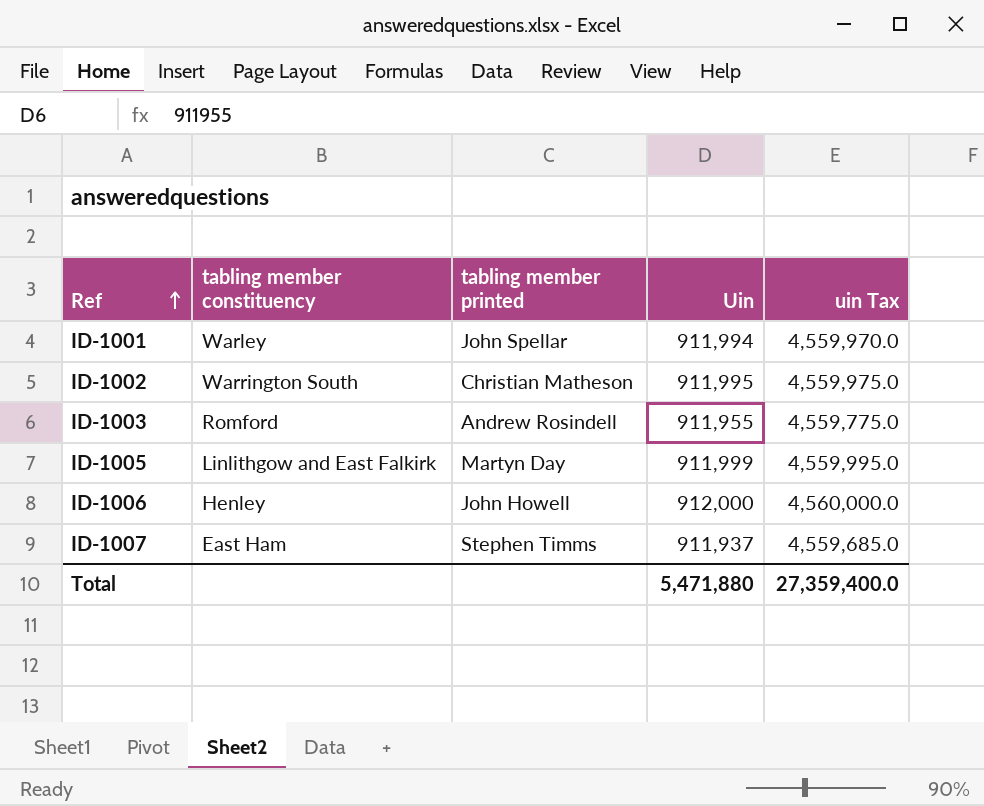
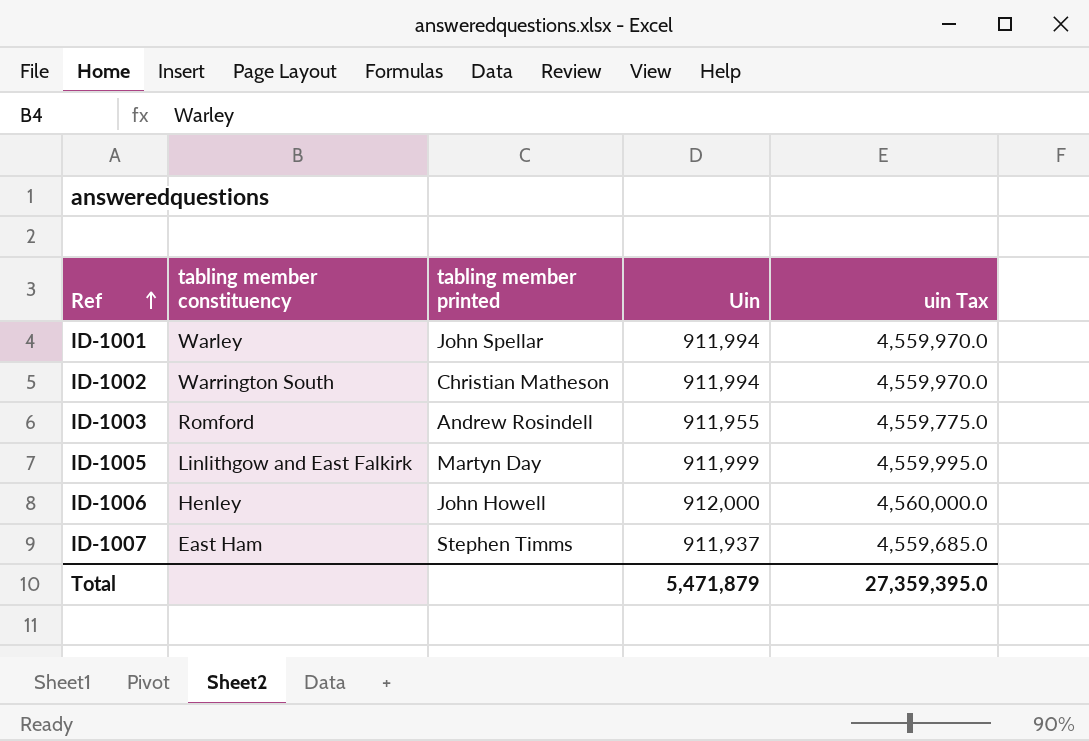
ID-1002 | Uin: 911,995 -> 911,994
ID-1002 | uin Tax: 4,559,975.0 -> 4,559,970.0
Total | Uin: 5,471,880 -> 5,471,879
Total | uin Tax: 27,359,400.0 -> 27,359,395.0

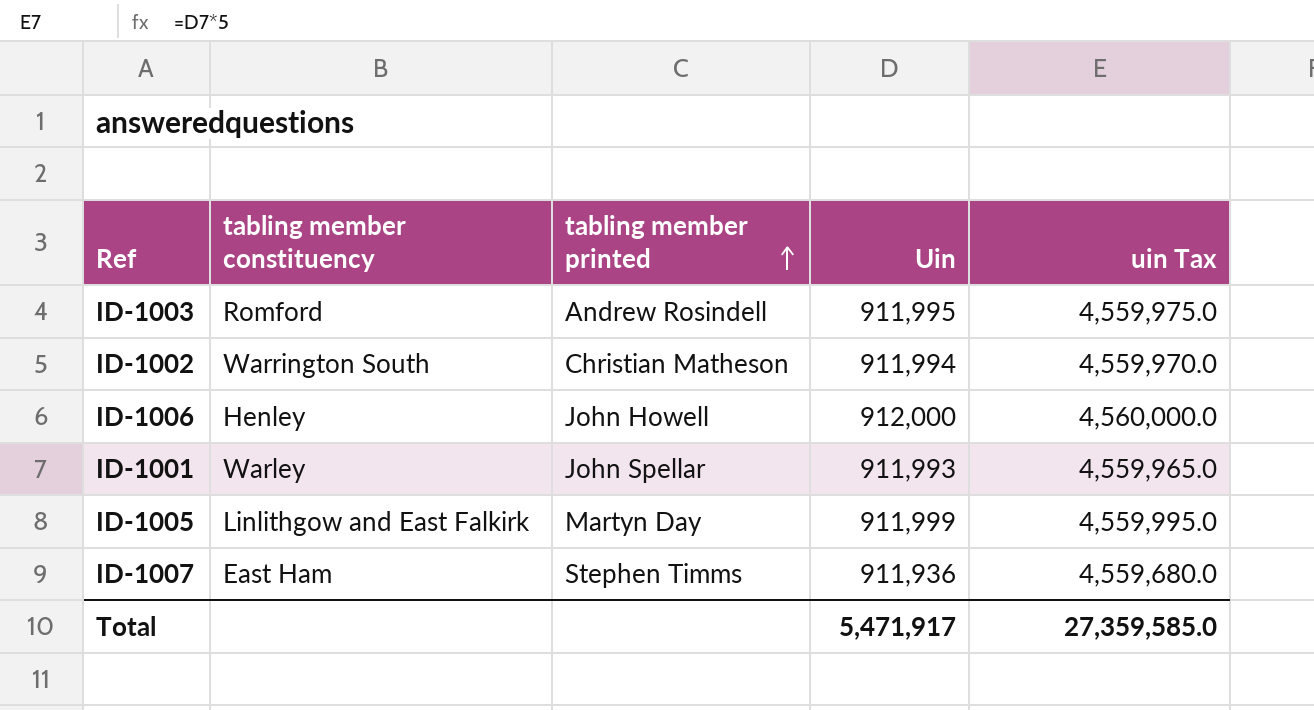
row order: Ref ascending -> tabling member printed ascending
ID-1003 | Uin: 911,955 -> 911,995
ID-1003 | uin Tax: 4,559,775.0 -> 4,559,975.0
ID-1001 | Uin: 911,994 -> 911,993
ID-1001 | uin Tax: 4,559,970.0 -> 4,559,965.0
ID-1007 | Uin: 911,937 -> 911,936
ID-1007 | uin Tax: 4,559,685.0 -> 4,559,680.0
Total | Uin: 5,471,879 -> 5,471,917
Total | uin Tax: 27,359,395.0 -> 27,359,585.0

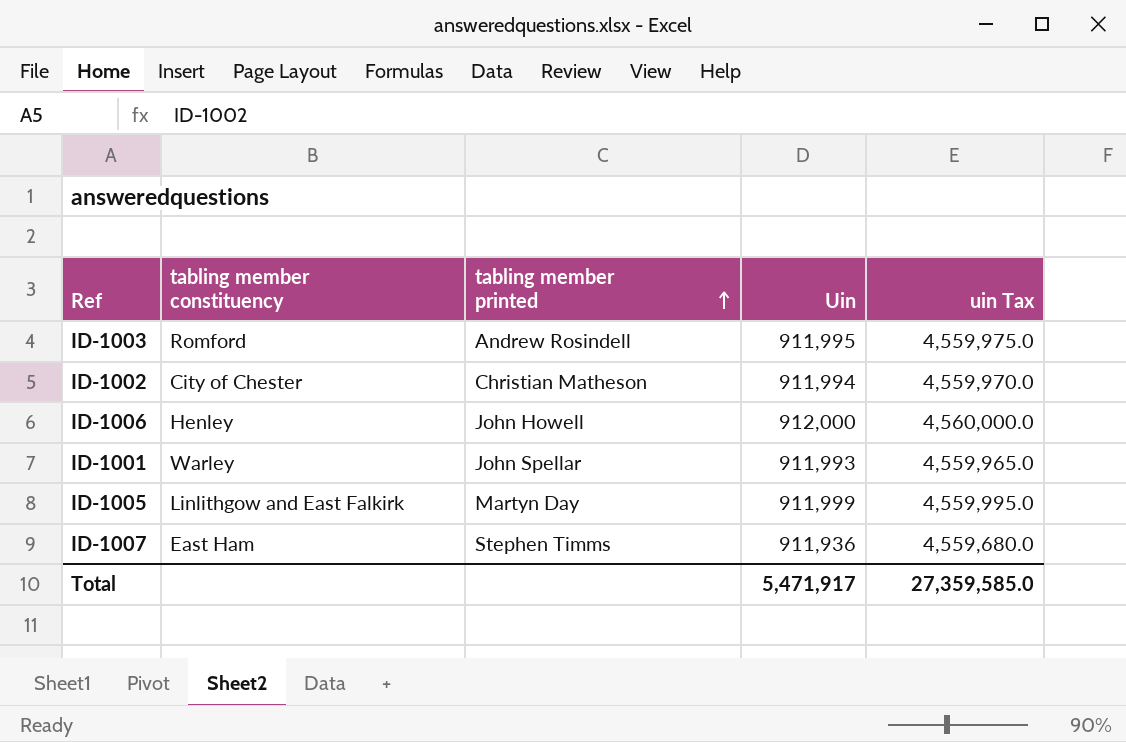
ID-1002 | tabling member constituency: Warrington South -> City of Chester

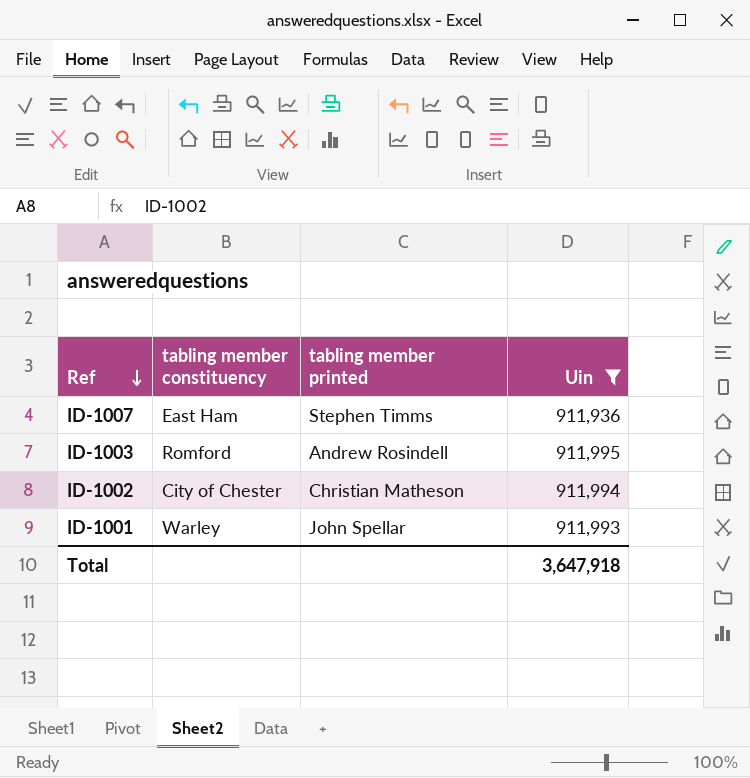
filter: none -> Uin <= 911,995
row order: tabling member printed ascending -> Ref descending
column uin Tax | formula: [Uin] * 5 -> none
Total | Uin: 5,471,917 -> 3,647,918

